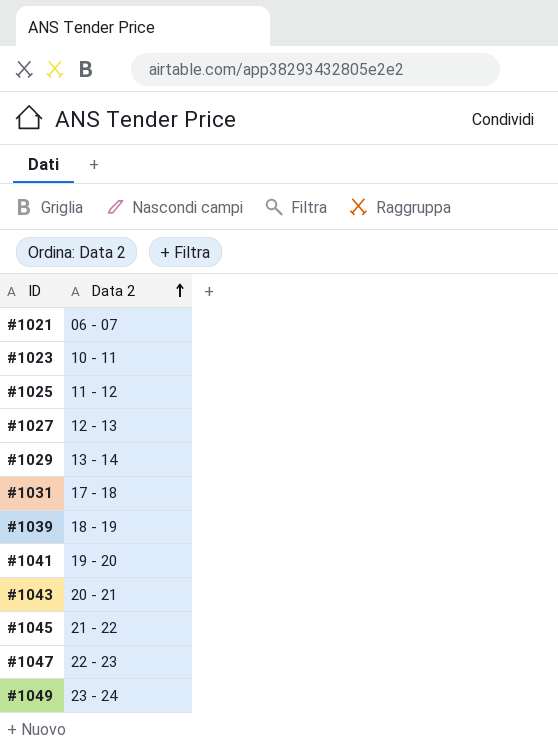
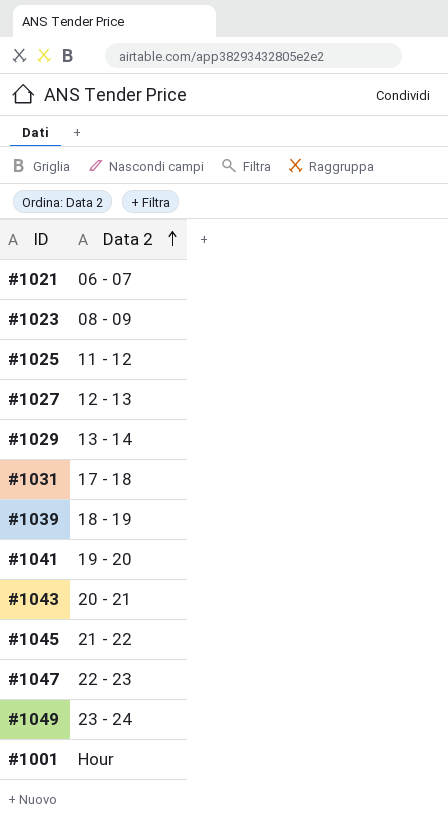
#1023 | Data 2: 10 - 11 -> 08 - 09
row #1001: none -> Hour

